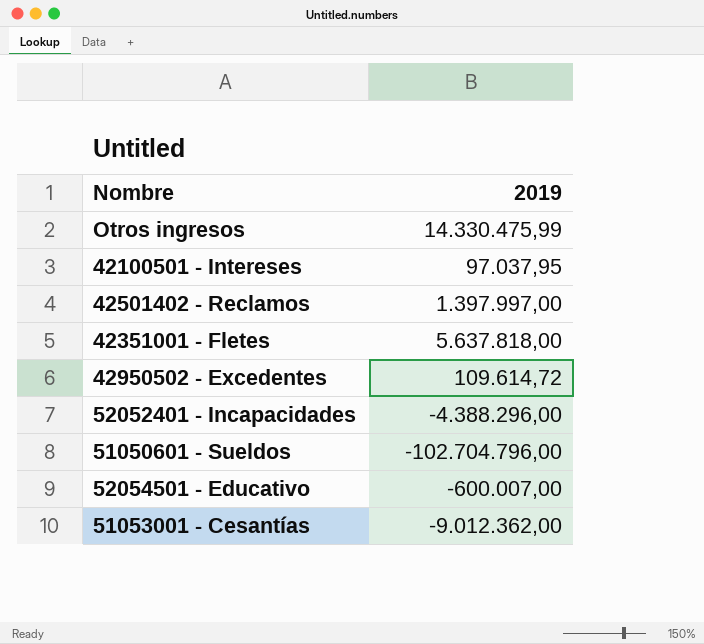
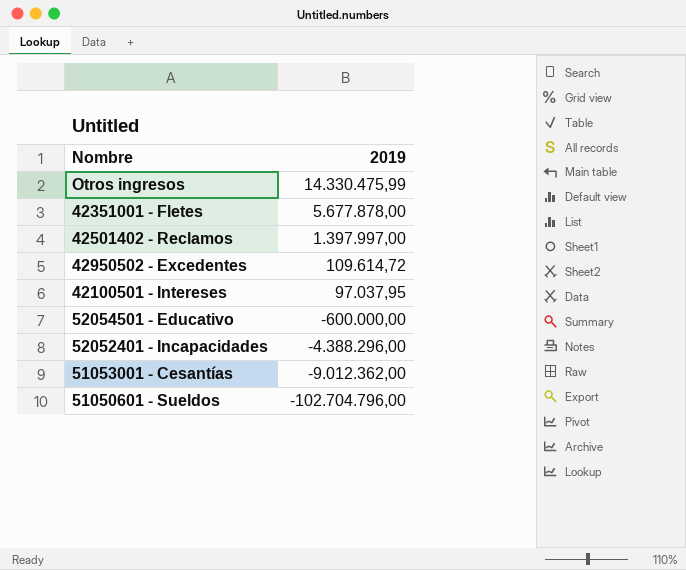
row order: none -> 2019 descending
42351001 - Fletes | 2019: 5.637.818,00 -> 5.677.878,00
52054501 - Educativo | 2019: -600.007,00 -> -600.000,00

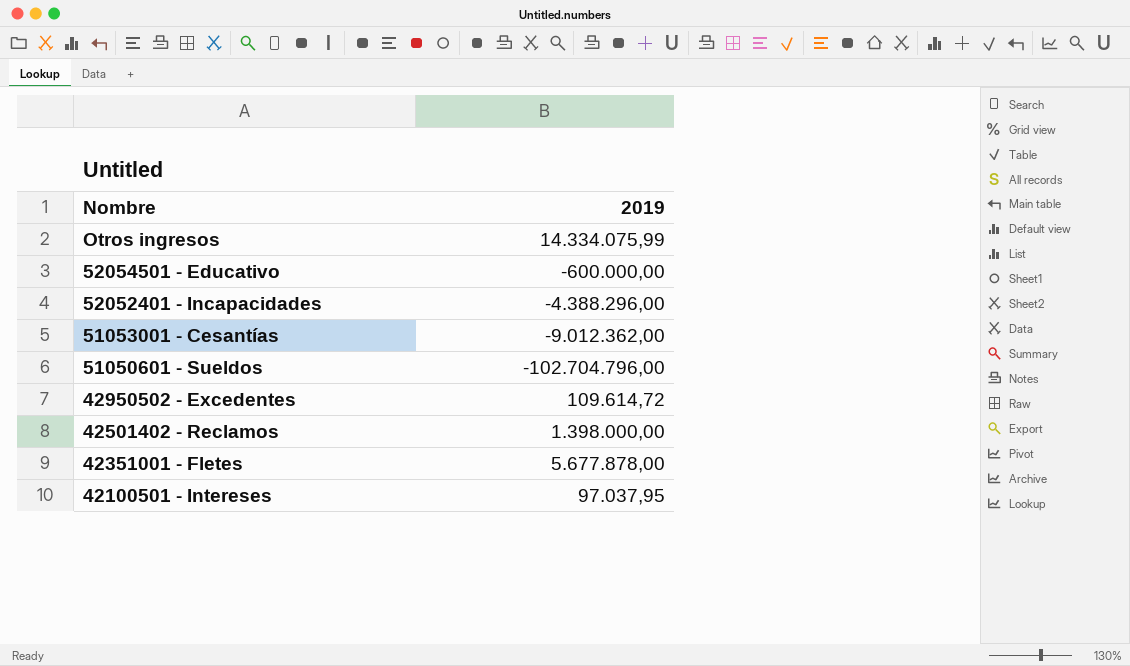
row order: 2019 descending -> Nombre descending
Otros ingresos | 2019: 14.330.475,99 -> 14.334.075,99
42501402 - Reclamos | 2019: 1.397.997,00 -> 1.398.000,00

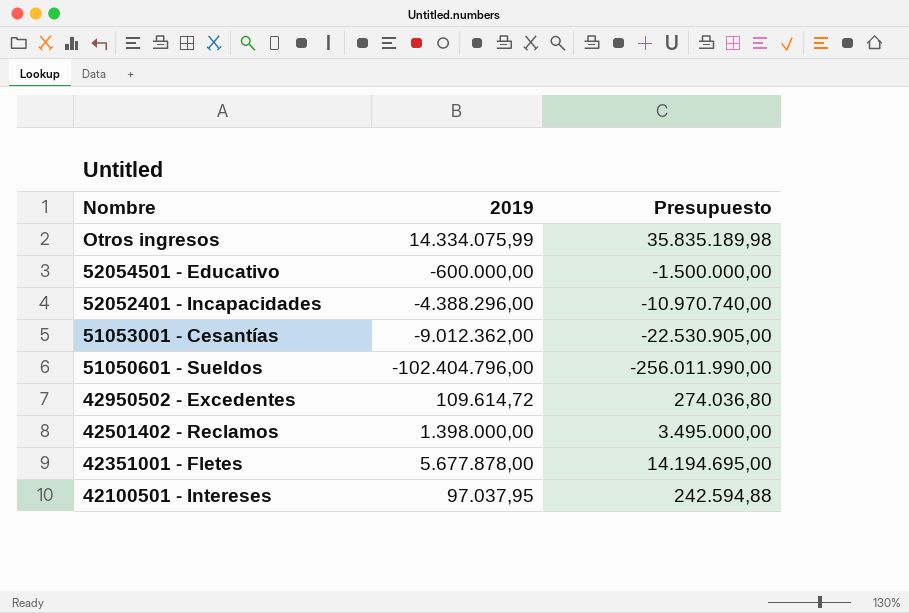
column Presupuesto | formula: none -> [2019] * 2,5
51050601 - Sueldos | 2019: -102.704.796,00 -> -102.404.796,00

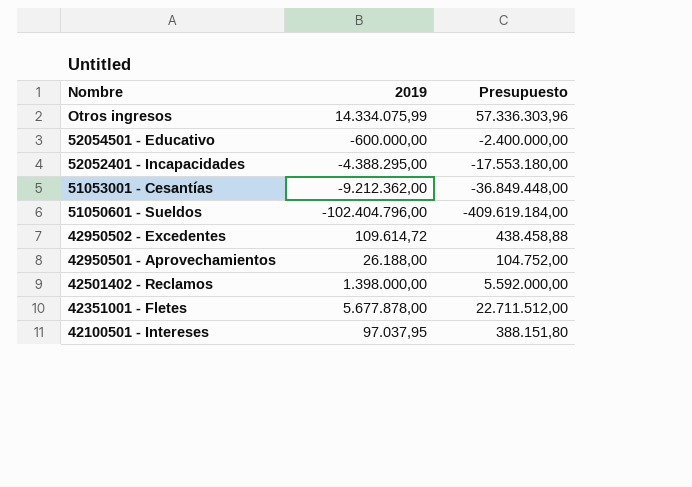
column Presupuesto | formula: [2019] * 2,5 -> [2019] * 4
52052401 - Incapacidades | 2019: -4.388.296,00 -> -4.388.295,00
51053001 - Cesantías | 2019: -9.012.362,00 -> -9.212.362,00
row 42950501 - Aprovechamientos: none -> 26.188,00 | 104.752,00

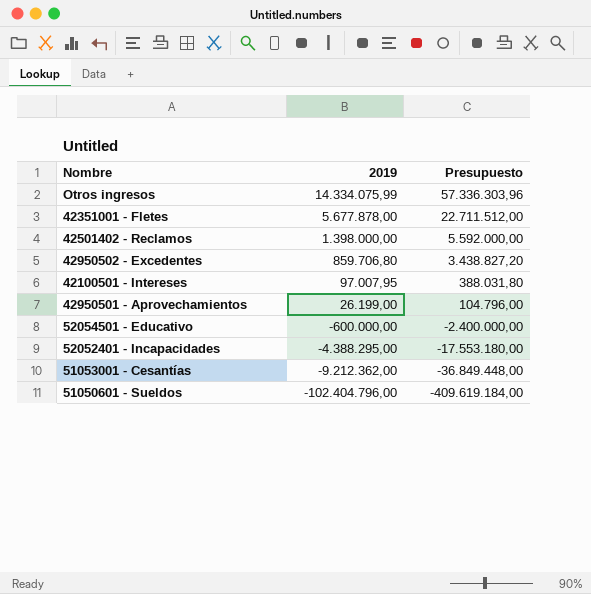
row order: Nombre descending -> 2019 descending
42950502 - Excedentes | 2019: 109.614,72 -> 859.706,80
42950502 - Excedentes | Presupuesto: 438.458,88 -> 3.438.827,20
42100501 - Intereses | 2019: 97.037,95 -> 97.007,95
42100501 - Intereses | Presupuesto: 388.151,80 -> 388.031,80
42950501 - Aprovechamientos | 2019: 26.188,00 -> 26.199,00
42950501 - Aprovechamientos | Presupuesto: 104.752,00 -> 104.796,00

